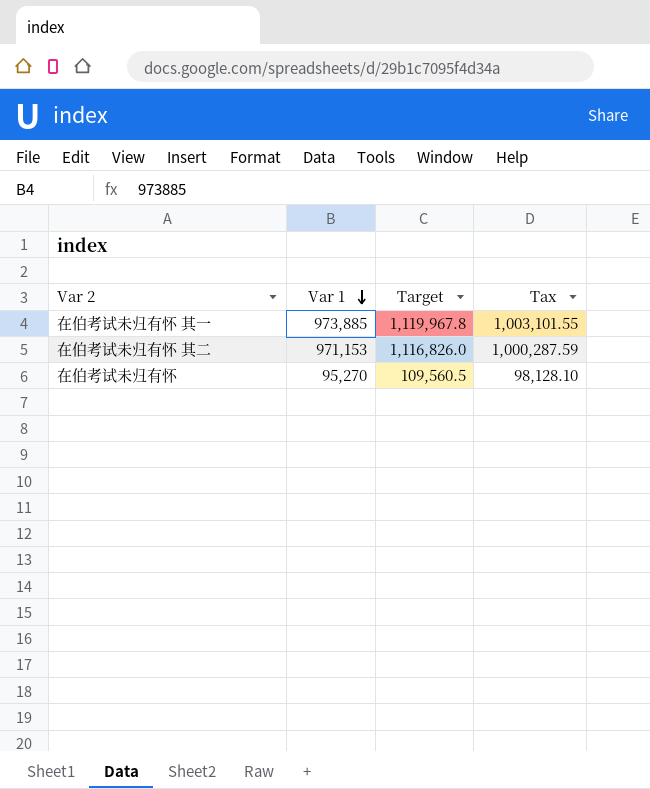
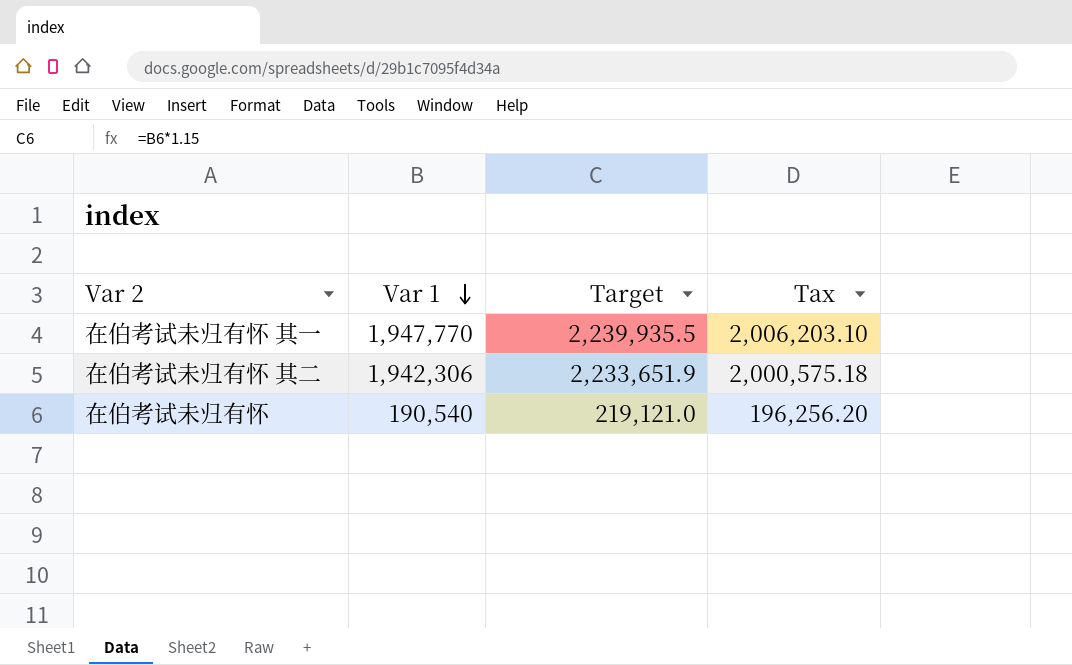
在伯考试未归有怀 其一 | Var 1: 973,885 -> 1,947,770
在伯考试未归有怀 其一 | Target: 1,119,967.8 -> 2,239,935.5
在伯考试未归有怀 其一 | Tax: 1,003,101.55 -> 2,006,203.10
在伯考试未归有怀 其二 | Var 1: 971,153 -> 1,942,306
在伯考试未归有怀 其二 | Target: 1,116,826.0 -> 2,233,651.9
在伯考试未归有怀 其二 | Tax: 1,000,287.59 -> 2,000,575.18
在伯考试未归有怀 | Var 1: 95,270 -> 190,540
在伯考试未归有怀 | Target: 109,560.5 -> 219,121.0
在伯考试未归有怀 | Tax: 98,128.10 -> 196,256.20

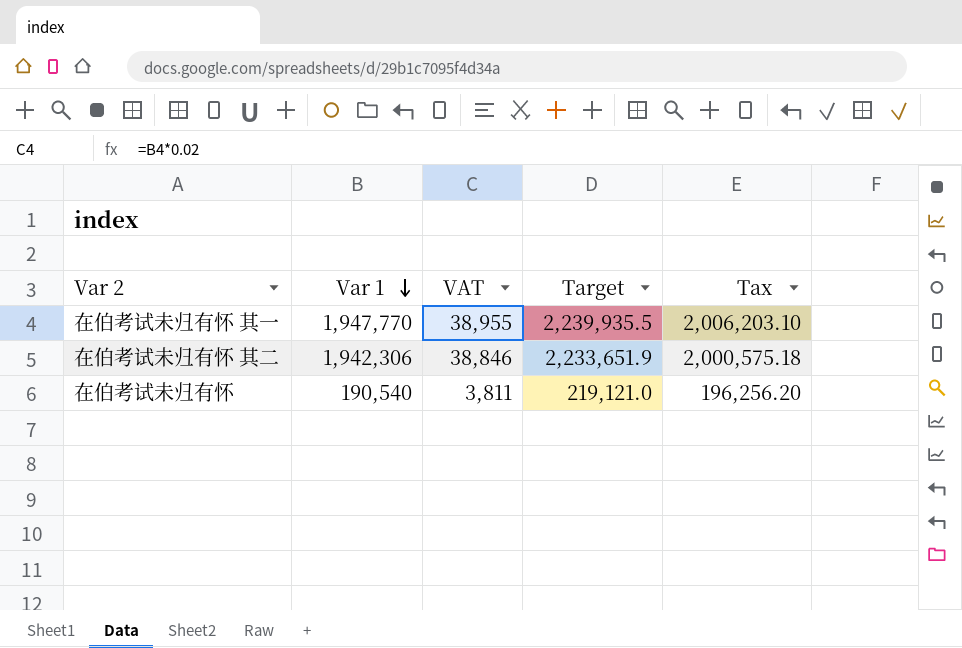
column VAT | formula: none -> [Var 1] * 0.02

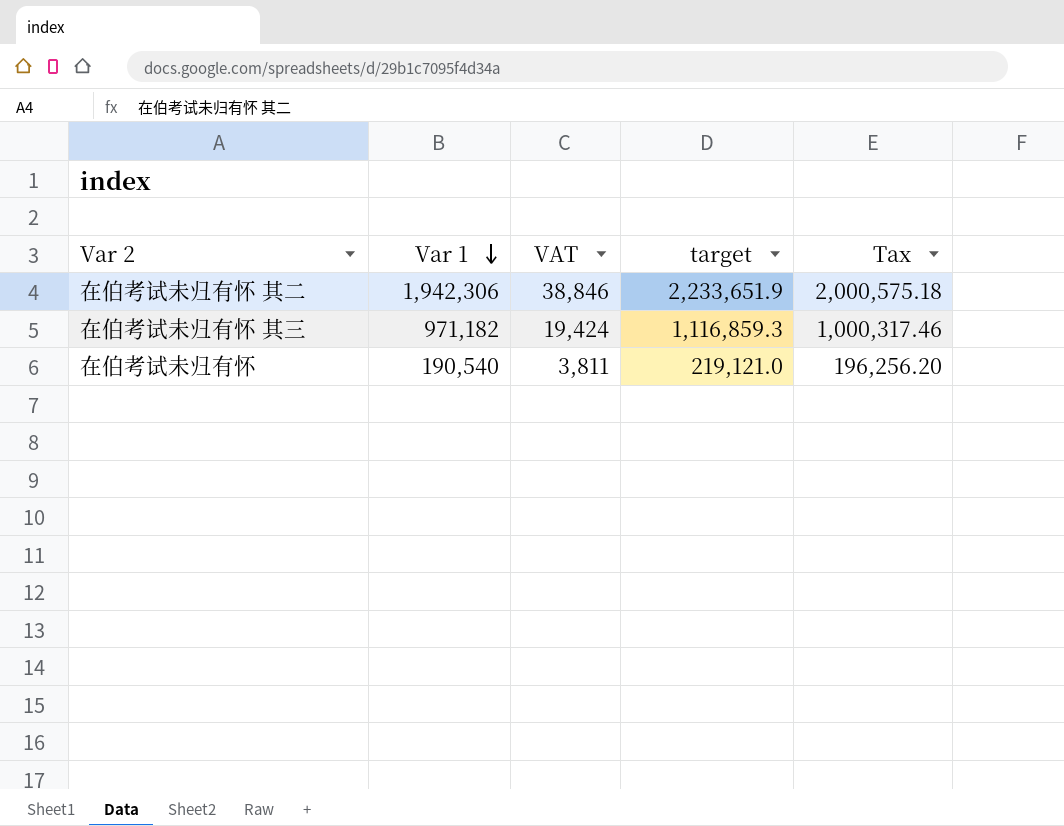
column name: Target -> target
row 在伯考试未归有怀 其一: 1,947,770 | 38,955 | 2,239,935.5 | 2,006,203.10 -> none
row 在伯考试未归有怀 其三: none -> 971,182 | 19,424 | 1,116,859.3 | 1,000,317.46

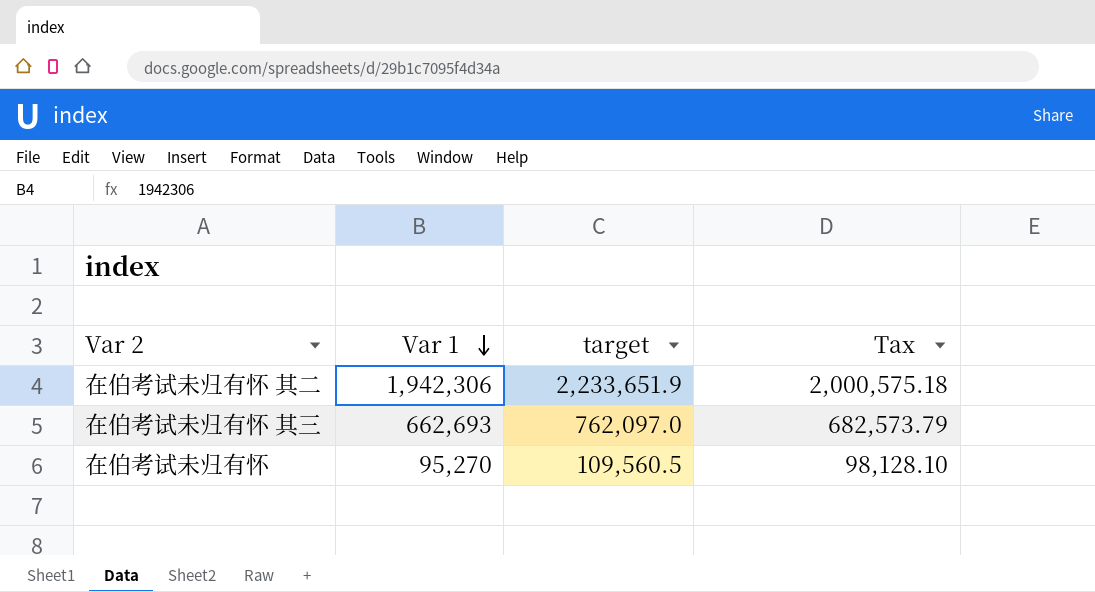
column VAT | formula: [Var 1] * 0.02 -> none
在伯考试未归有怀 其三 | Var 1: 971,182 -> 662,693
在伯考试未归有怀 其三 | target: 1,116,859.3 -> 762,097.0
在伯考试未归有怀 其三 | Tax: 1,000,317.46 -> 682,573.79
在伯考试未归有怀 | Var 1: 190,540 -> 95,270
在伯考试未归有怀 | target: 219,121.0 -> 109,560.5
在伯考试未归有怀 | Tax: 196,256.20 -> 98,128.10

